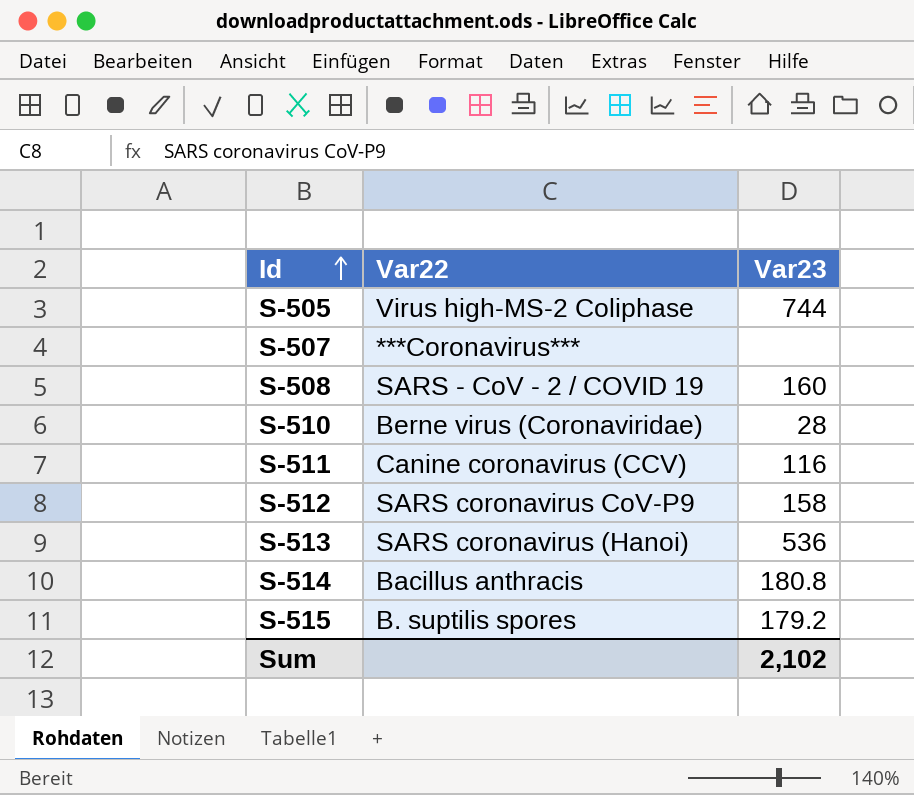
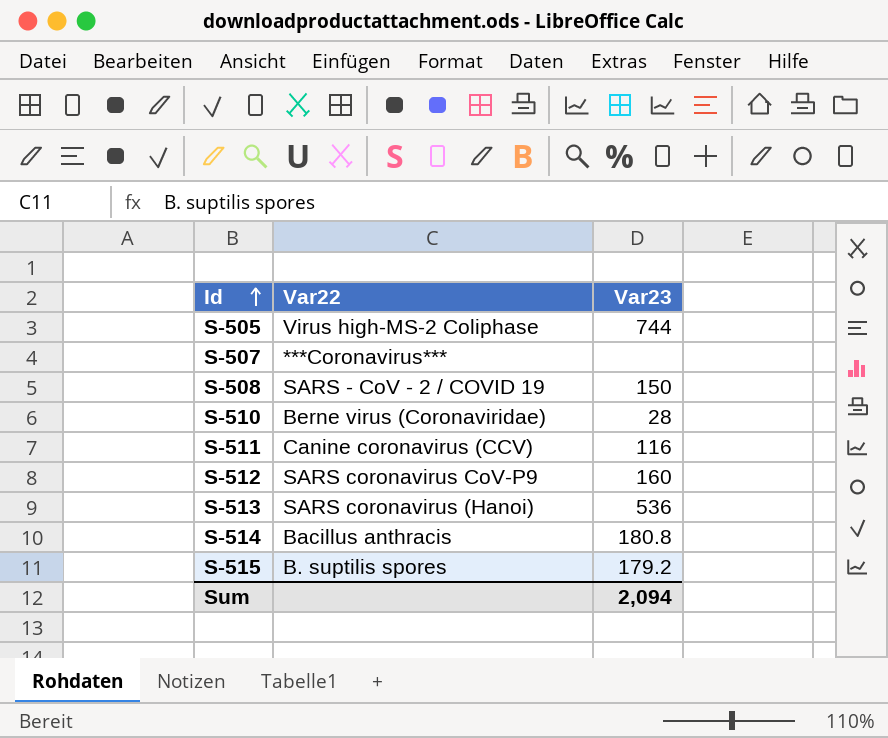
S-508 | Var23: 160 -> 150
S-512 | Var23: 158 -> 160
Sum | Var23: 2,102 -> 2,094

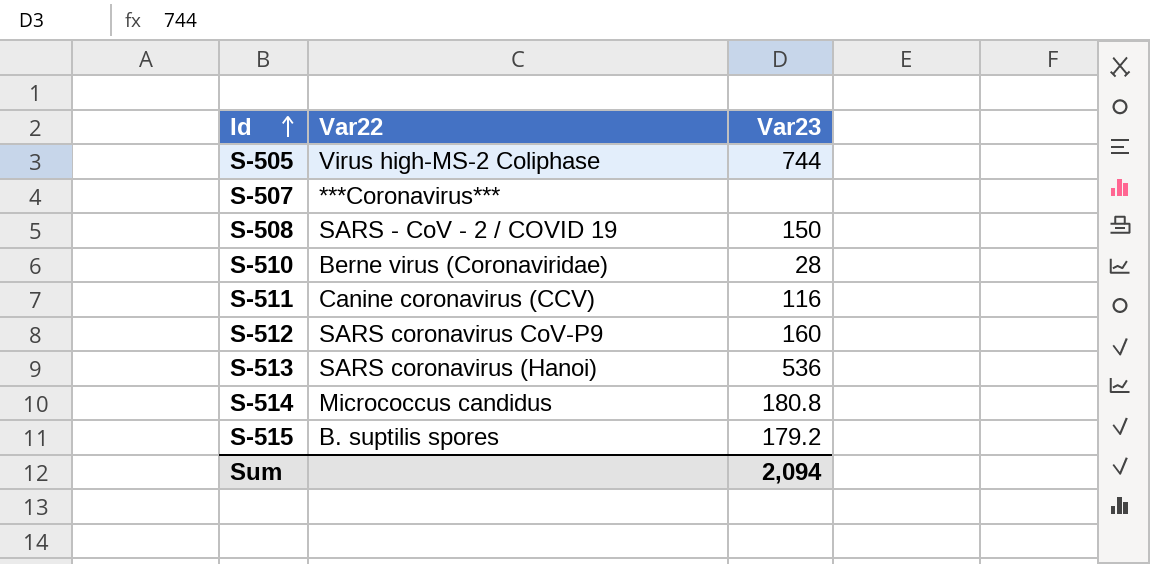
S-514 | Var22: Bacillus anthracis -> Micrococcus candidus

